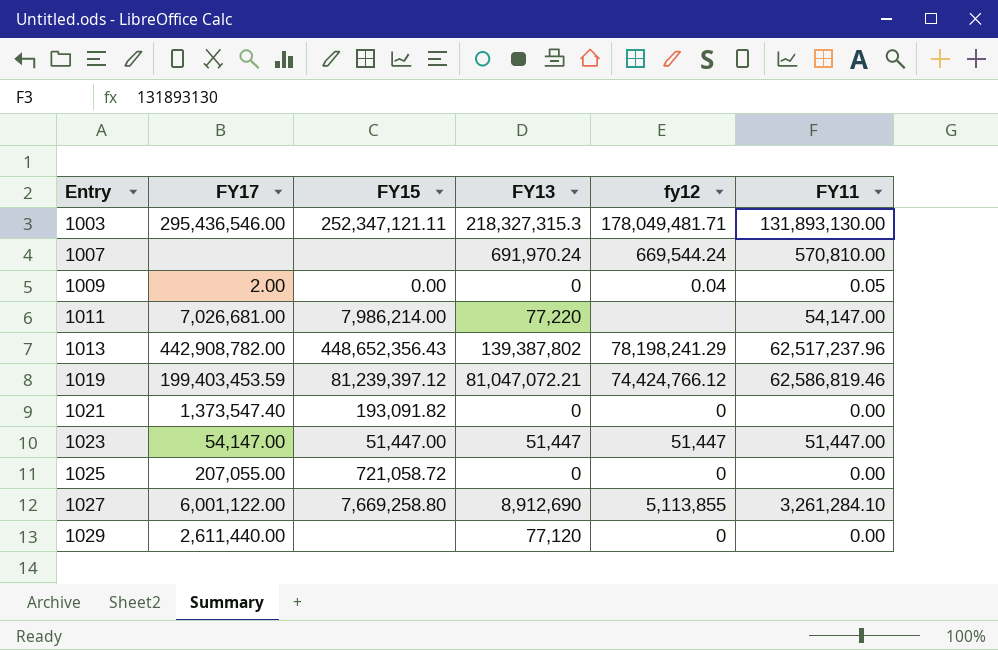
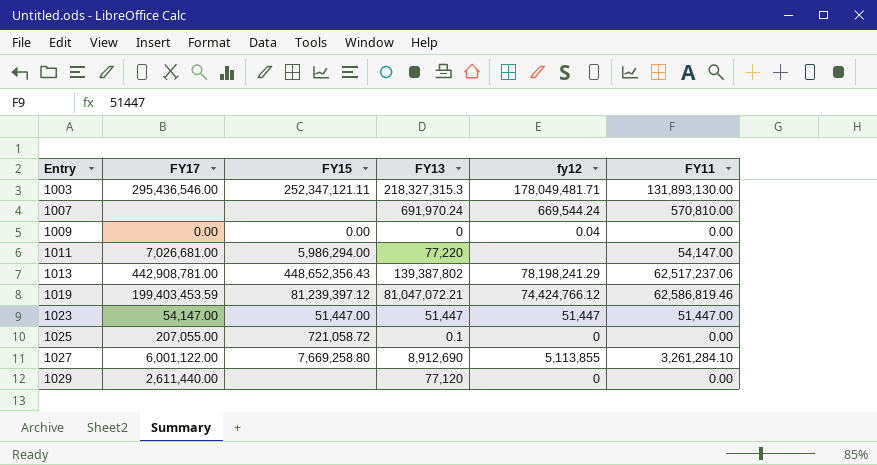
row 1021: 1,373,547.40 | 193,091.82 | 0 | 0 | 0.00 -> none
1009 | FY17: 2.00 -> 0.00
1009 | FY11: 0.05 -> 0.00
1011 | FY15: 7,986,214.00 -> 5,986,294.00
1013 | FY17: 442,908,782.00 -> 442,908,781.00
1013 | FY11: 62,517,237.96 -> 62,517,237.06
1025 | FY13: 0 -> 0.1

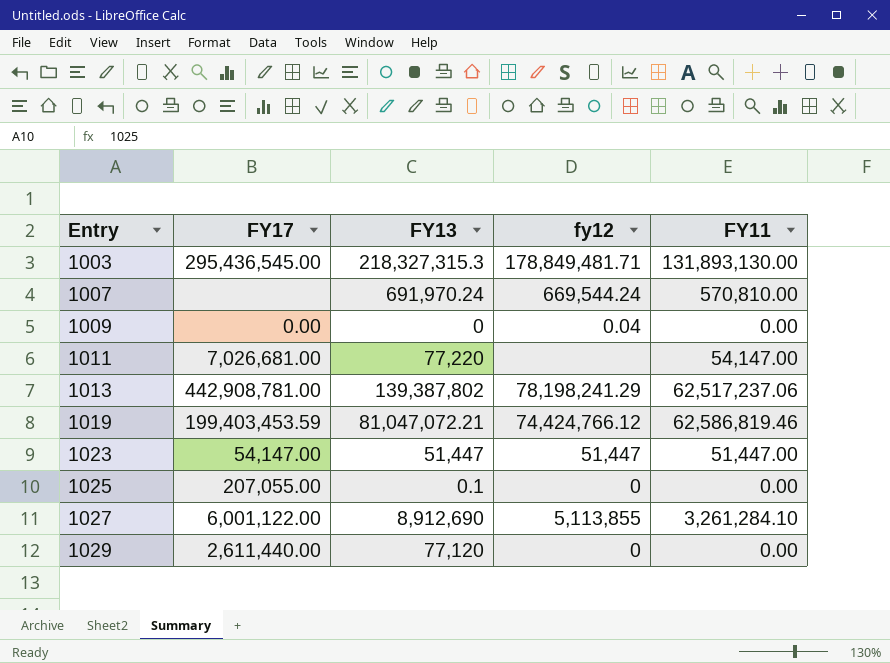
column FY15 | position: 3 -> none
1003 | FY17: 295,436,546.00 -> 295,436,545.00
1003 | fy12: 178,049,481.71 -> 178,849,481.71

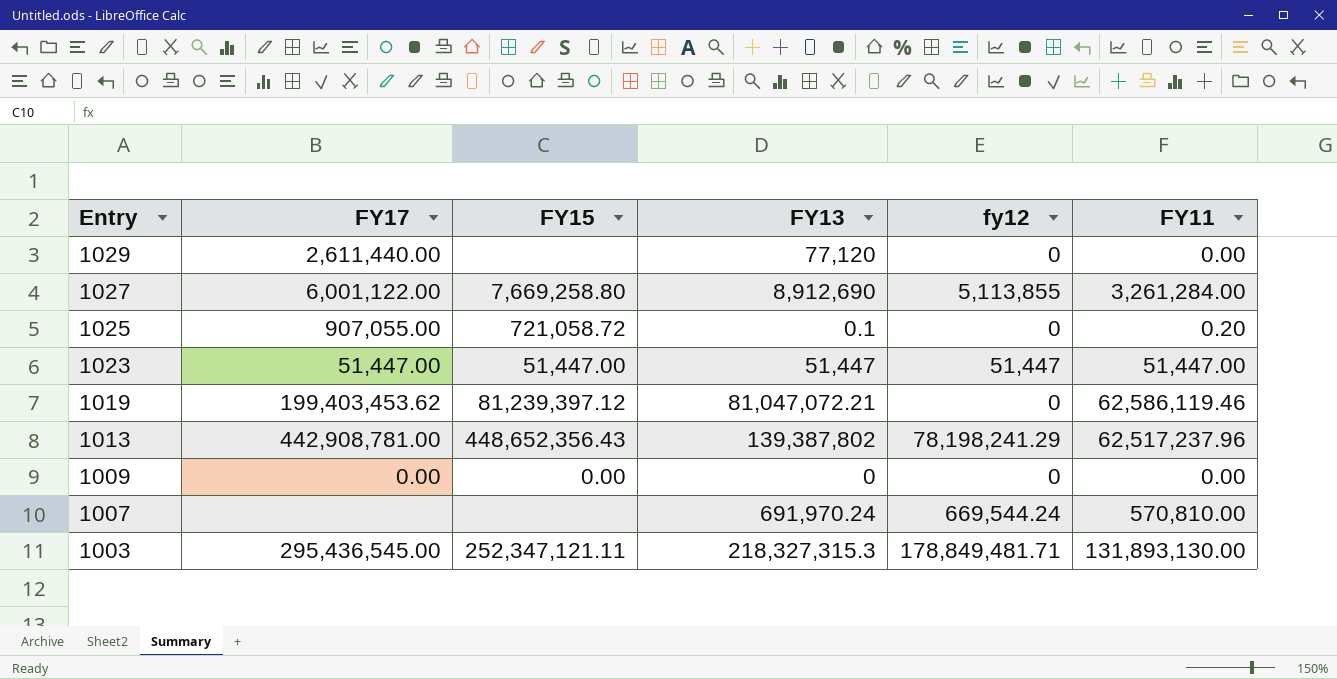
row order: Entry ascending -> Entry descending
column FY15 | position: none -> 3
row 1011: 7,026,681.00 | 77,220 | none | 54,147.00 -> none
1027 | FY11: 3,261,284.10 -> 3,261,284.00
1025 | FY17: 207,055.00 -> 907,055.00
1025 | FY11: 0.00 -> 0.20
1023 | FY17: 54,147.00 -> 51,447.00
1019 | FY17: 199,403,453.59 -> 199,403,453.62
1019 | fy12: 74,424,766.12 -> 0
1019 | FY11: 62,586,819.46 -> 62,586,119.46
1013 | FY11: 62,517,237.06 -> 62,517,237.96
1009 | fy12: 0.04 -> 0

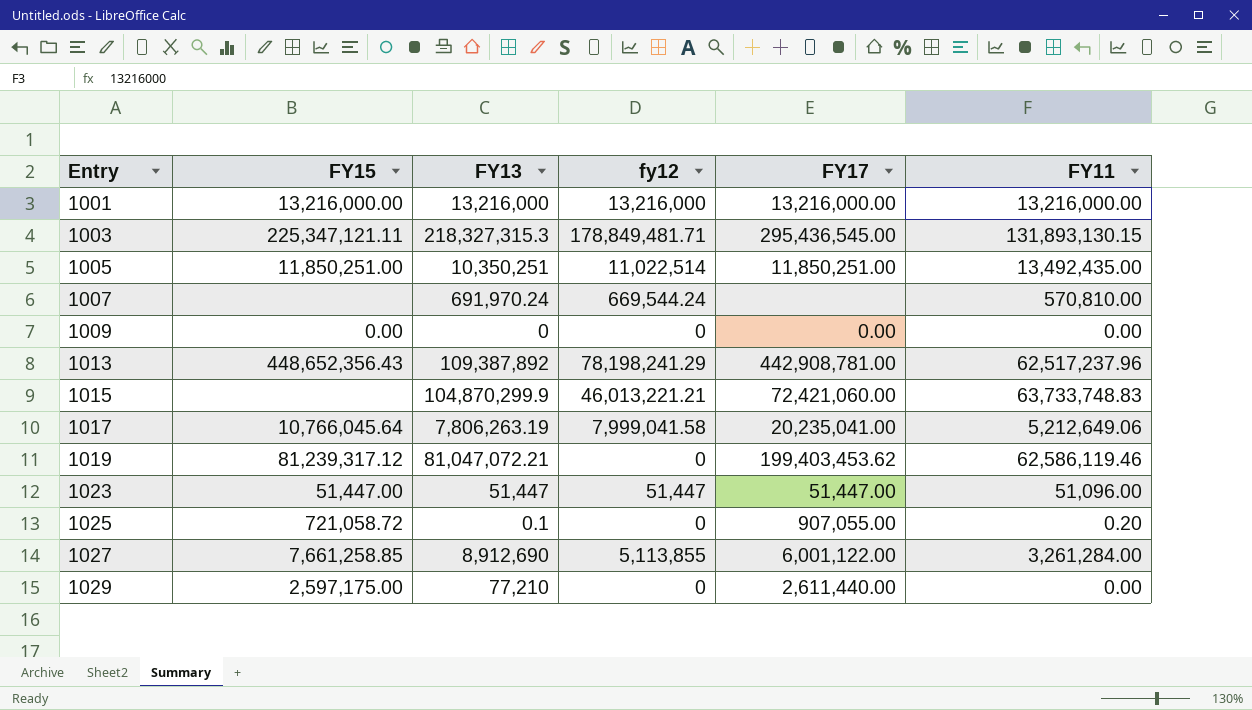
row order: Entry descending -> Entry ascending
column FY17 | position: 2 -> 5
row 1001: none -> 13,216,000.00 | 13,216,000 | 13,216,000 | 13,216,000.00 | 13,216,000.00
1003 | FY15: 252,347,121.11 -> 225,347,121.11
1003 | FY11: 131,893,130.00 -> 131,893,130.15
row 1005: none -> 11,850,251.00 | 10,350,251 | 11,022,514 | 11,850,251.00 | 13,492,435.00
1013 | FY13: 139,387,802 -> 109,387,892
row 1015: none -> none | 104,870,299.9 | 46,013,221.21 | 72,421,060.00 | 63,733,748.83
row 1017: none -> 10,766,045.64 | 7,806,263.19 | 7,999,041.58 | 20,235,041.00 | 5,212,649.06
1019 | FY15: 81,239,397.12 -> 81,239,317.12
1023 | FY11: 51,447.00 -> 51,096.00
1027 | FY15: 7,669,258.80 -> 7,661,258.85
1029 | FY15: none -> 2,597,175.00
1029 | FY13: 77,120 -> 77,210

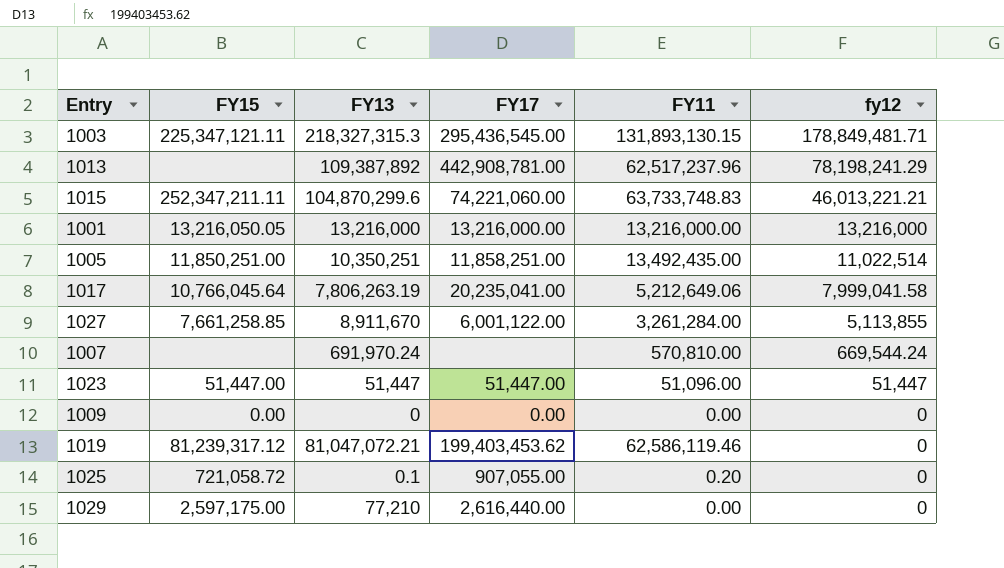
row order: Entry ascending -> fy12 descending
column fy12 | position: 4 -> 6
1013 | FY15: 448,652,356.43 -> none
1015 | FY15: none -> 252,347,211.11
1015 | FY13: 104,870,299.9 -> 104,870,299.6
1015 | FY17: 72,421,060.00 -> 74,221,060.00
1001 | FY15: 13,216,000.00 -> 13,216,050.05
1005 | FY17: 11,850,251.00 -> 11,858,251.00
1027 | FY13: 8,912,690 -> 8,911,670
1029 | FY17: 2,611,440.00 -> 2,616,440.00

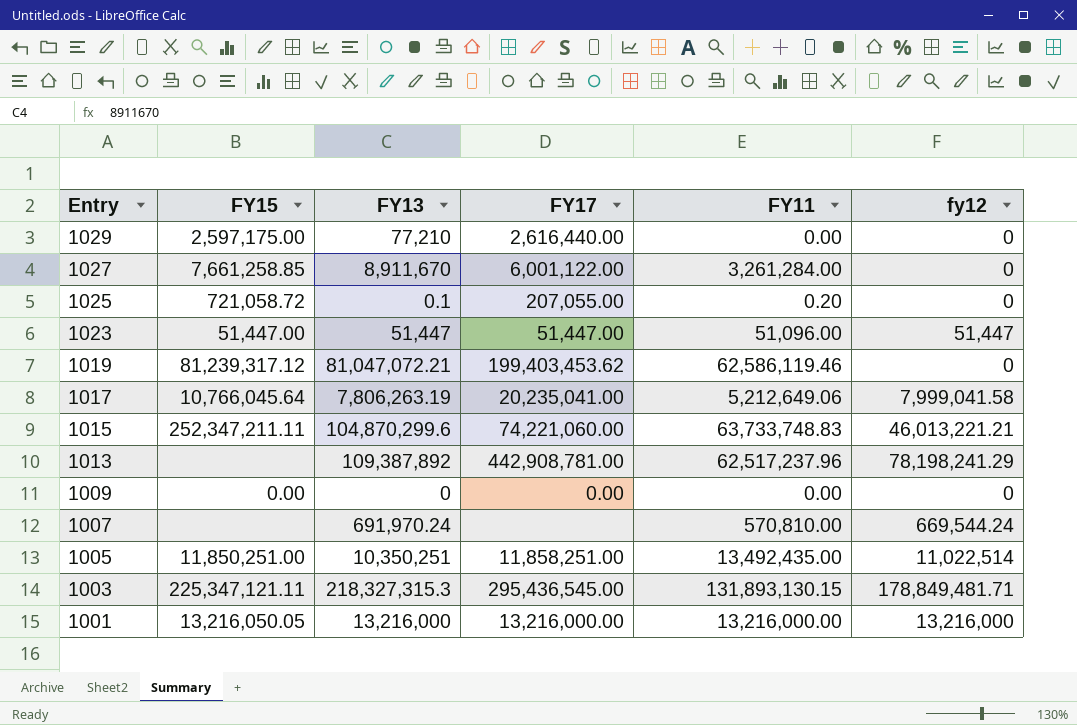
row order: fy12 descending -> Entry descending
1027 | fy12: 5,113,855 -> 0
1025 | FY17: 907,055.00 -> 207,055.00

